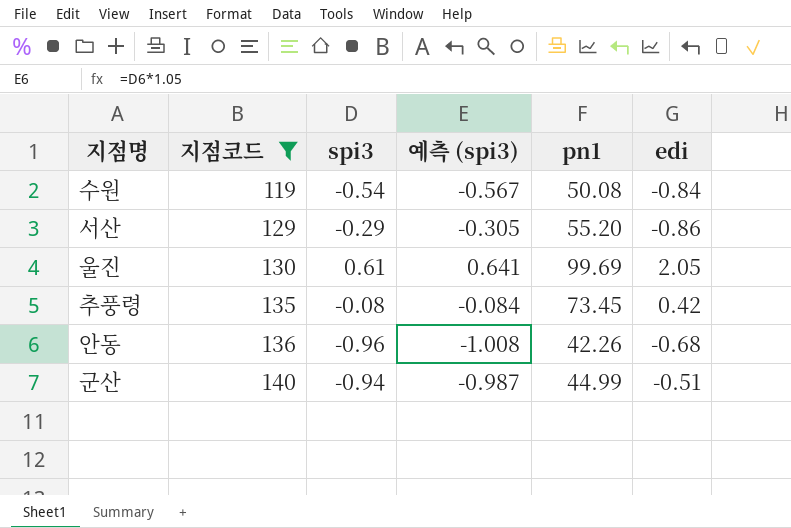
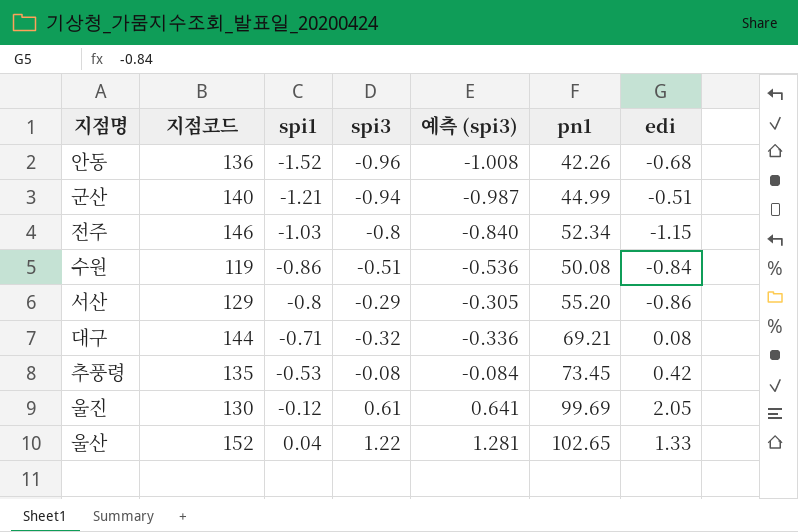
filter: 지점코드 <= 140 -> none
row order: 지점코드 ascending -> spi1 ascending
column spi1 | position: none -> 3
수원 | spi3: -0.54 -> -0.51
수원 | 예측 (spi3): -0.567 -> -0.536

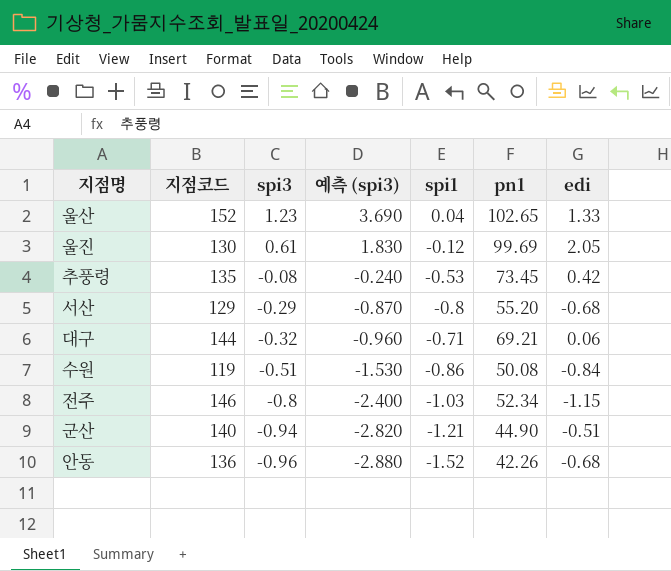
row order: spi1 ascending -> spi3 descending
column 예측 (spi3) | formula: [spi3] * 1.05 -> [spi3] * 3
column spi1 | position: 3 -> 5
울산 | spi3: 1.22 -> 1.23
서산 | edi: -0.86 -> -0.68
대구 | edi: 0.08 -> 0.06
군산 | pn1: 44.99 -> 44.90

